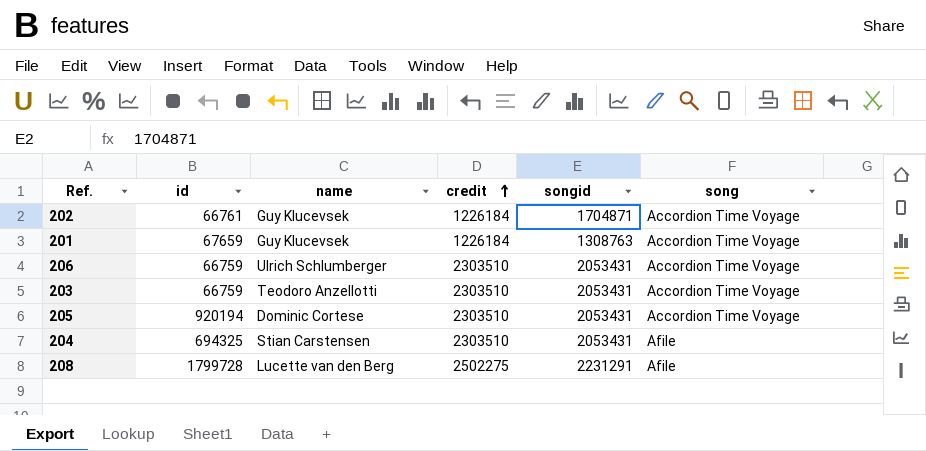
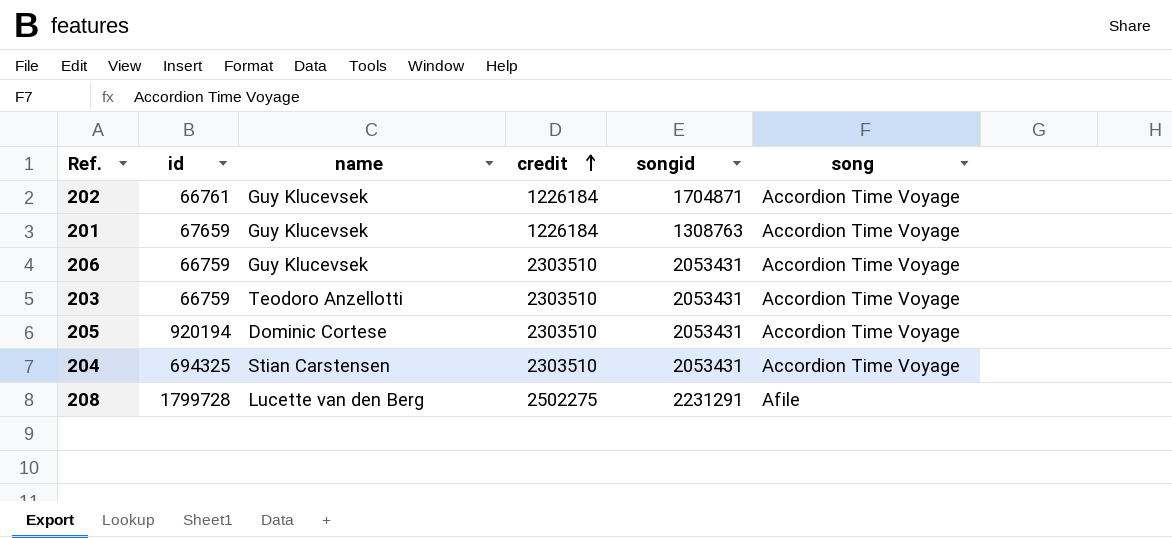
206 | name: Ulrich Schlumberger -> Guy Klucevsek
204 | song: Afile -> Accordion Time Voyage

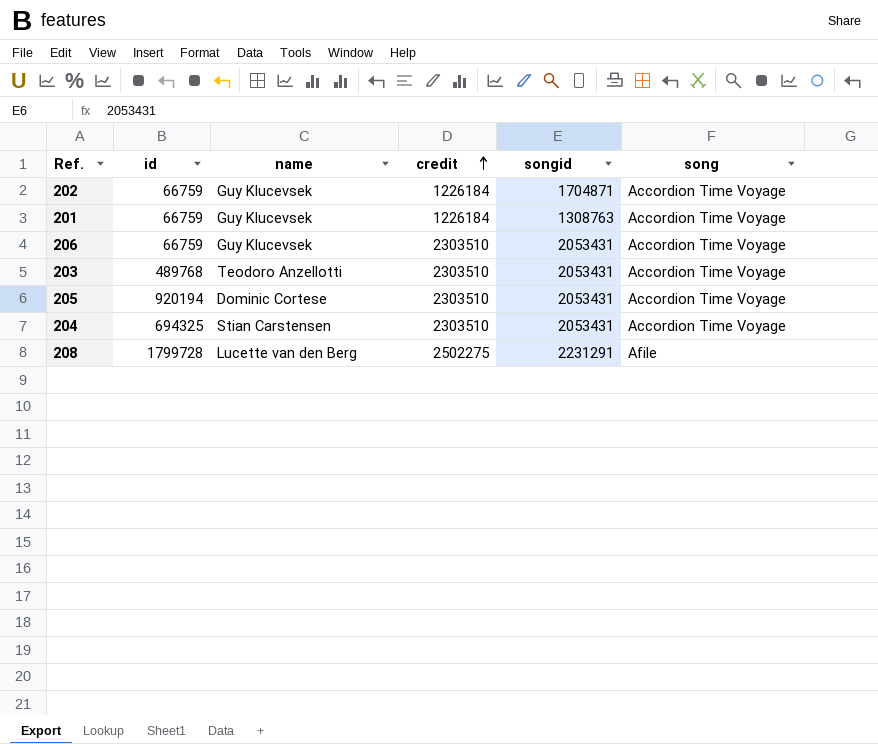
202 | id: 66761 -> 66759
201 | id: 67659 -> 66759
203 | id: 66759 -> 489768

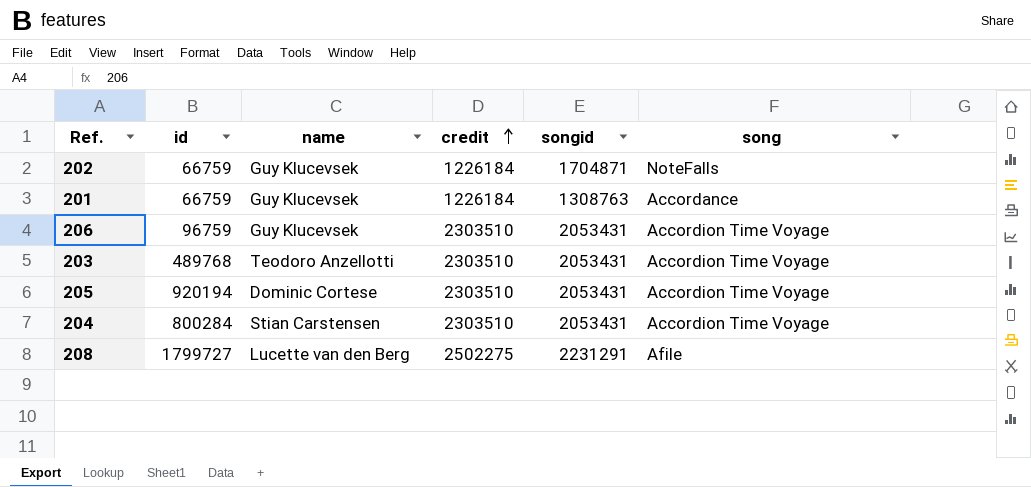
202 | song: Accordion Time Voyage -> NoteFalls
201 | song: Accordion Time Voyage -> Accordance
206 | id: 66759 -> 96759
204 | id: 694325 -> 800284
208 | id: 1799728 -> 1799727

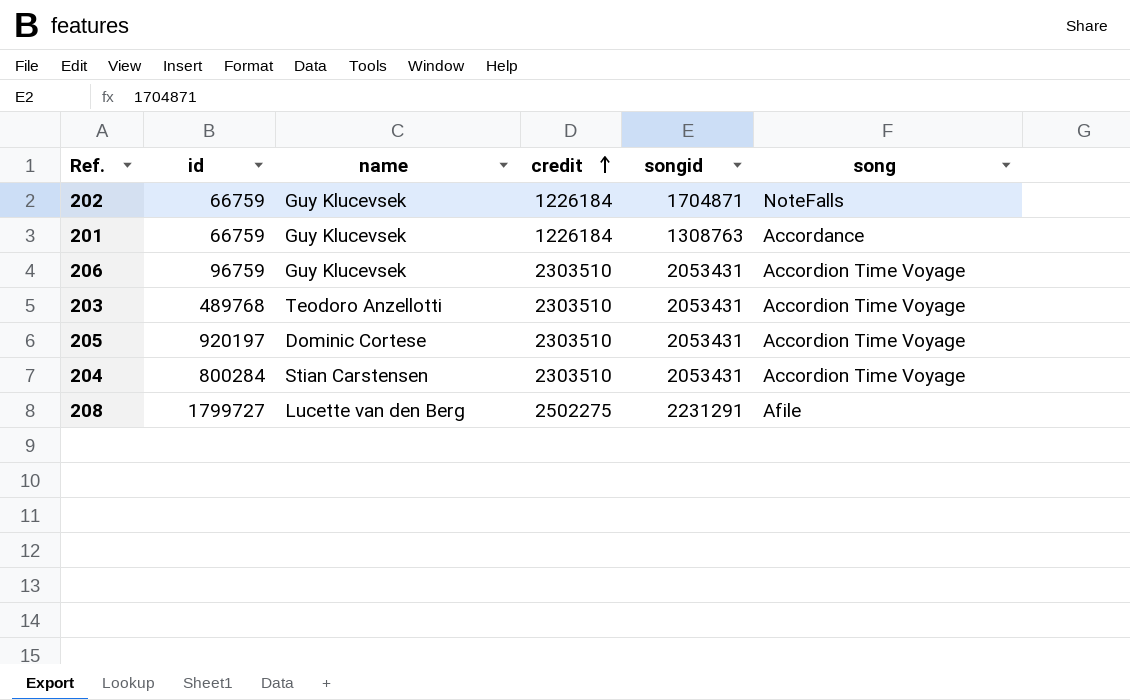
205 | id: 920194 -> 920197

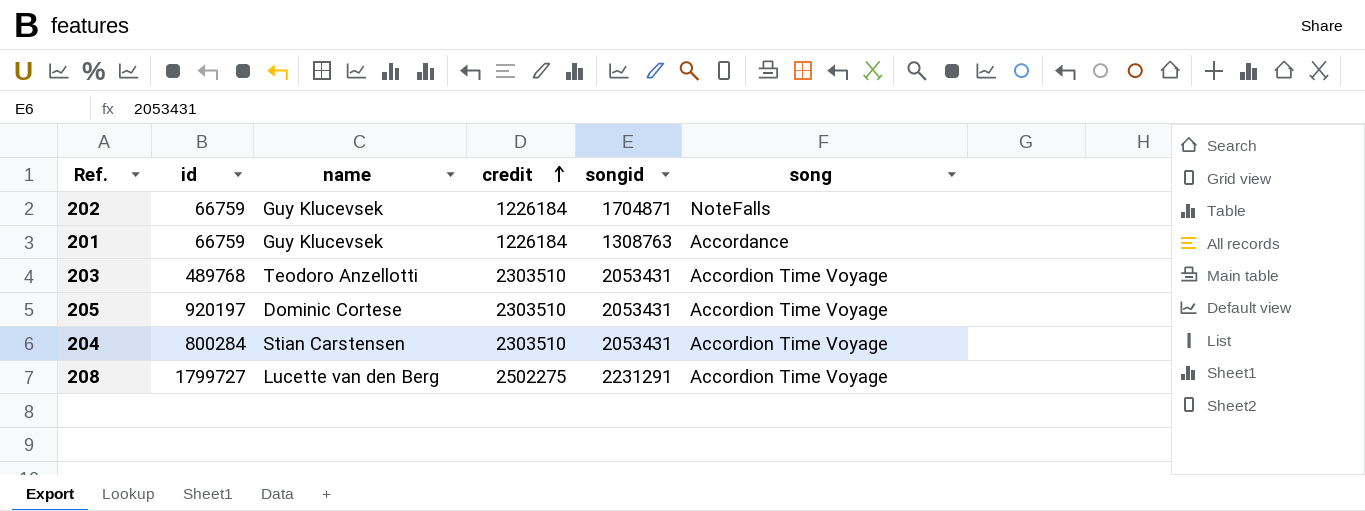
row 206: 96759 | Guy Klucevsek | 2303510 | 2053431 | Accordion Time Voyage -> none
208 | song: Afile -> Accordion Time Voyage

